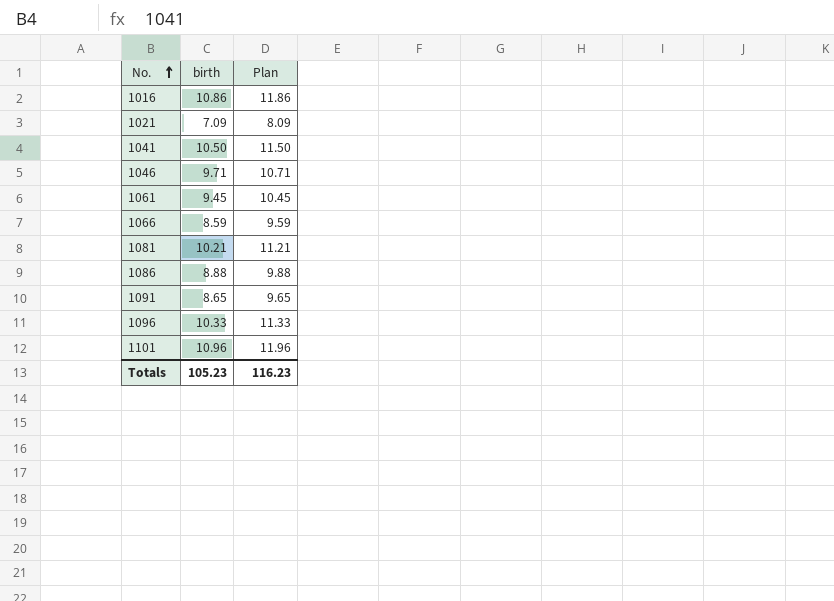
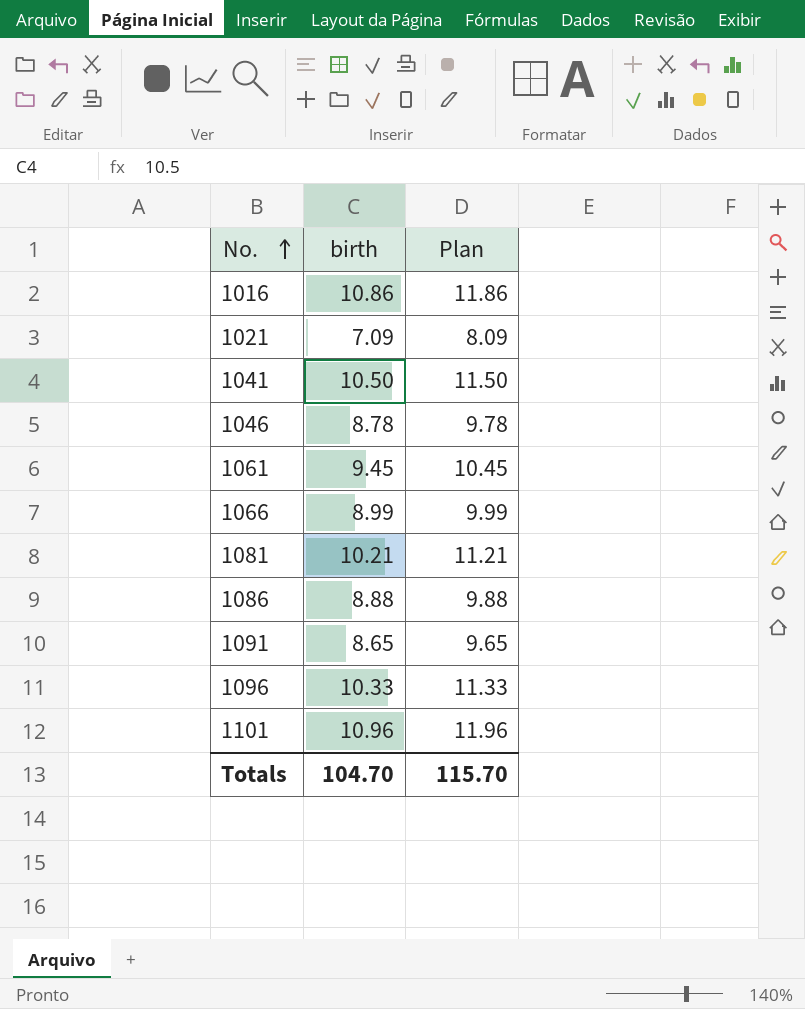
1046 | birth: 9.71 -> 8.78
1046 | Plan: 10.71 -> 9.78
1066 | birth: 8.59 -> 8.99
1066 | Plan: 9.59 -> 9.99
Totals | birth: 105.23 -> 104.70
Totals | Plan: 116.23 -> 115.70

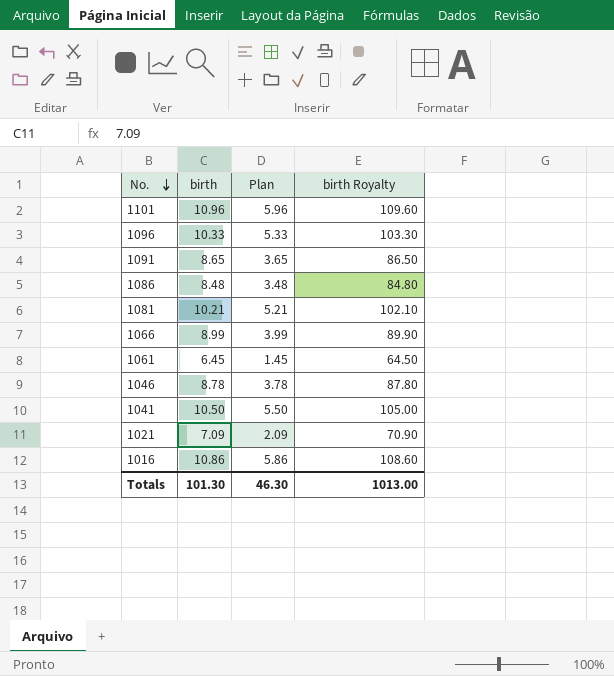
row order: No. ascending -> No. descending
column Plan | formula: [birth] + 1 -> [birth] - 5
column birth Royalty | formula: none -> [birth] * 10
1086 | birth: 8.88 -> 8.48
1061 | birth: 9.45 -> 6.45
Totals | birth: 104.70 -> 101.30
Totals | Plan: 115.70 -> 46.30

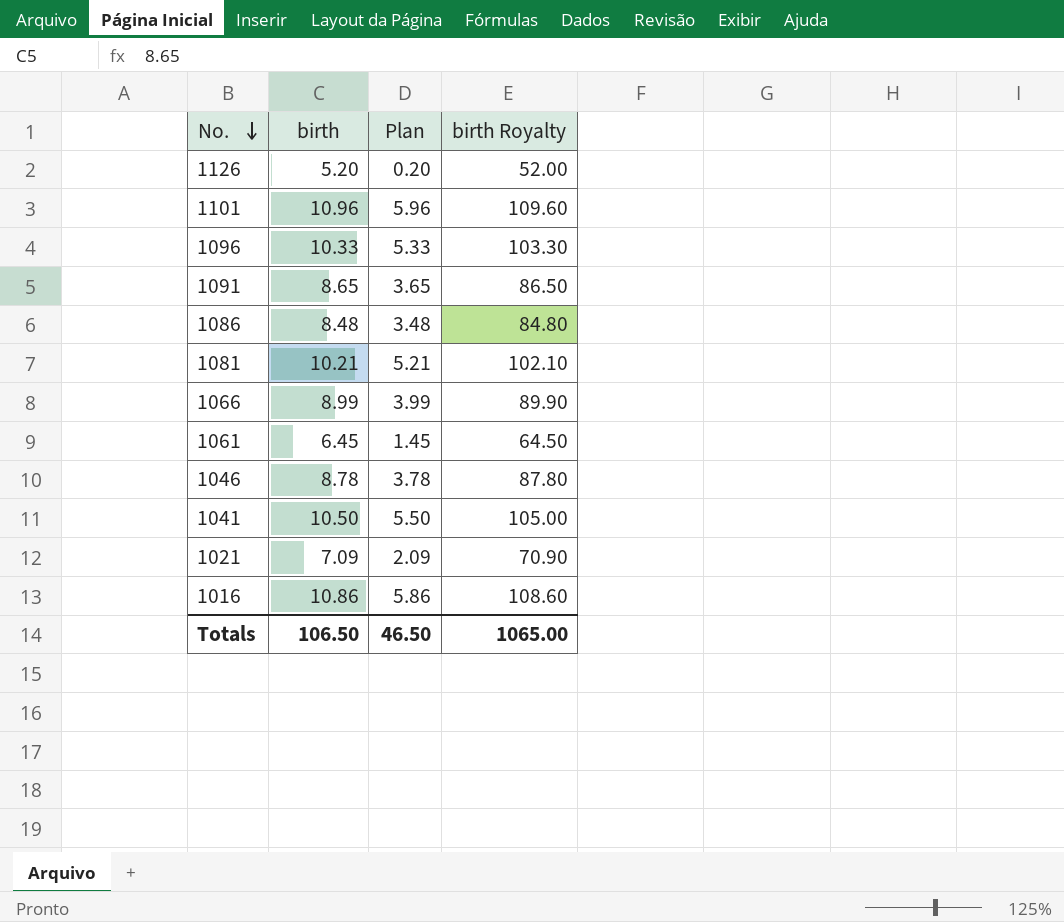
row 1126: none -> 5.20 | 0.20 | 52.00
Totals | birth: 101.30 -> 106.50
Totals | Plan: 46.30 -> 46.50
Totals | birth Royalty: 1013.00 -> 1065.00

